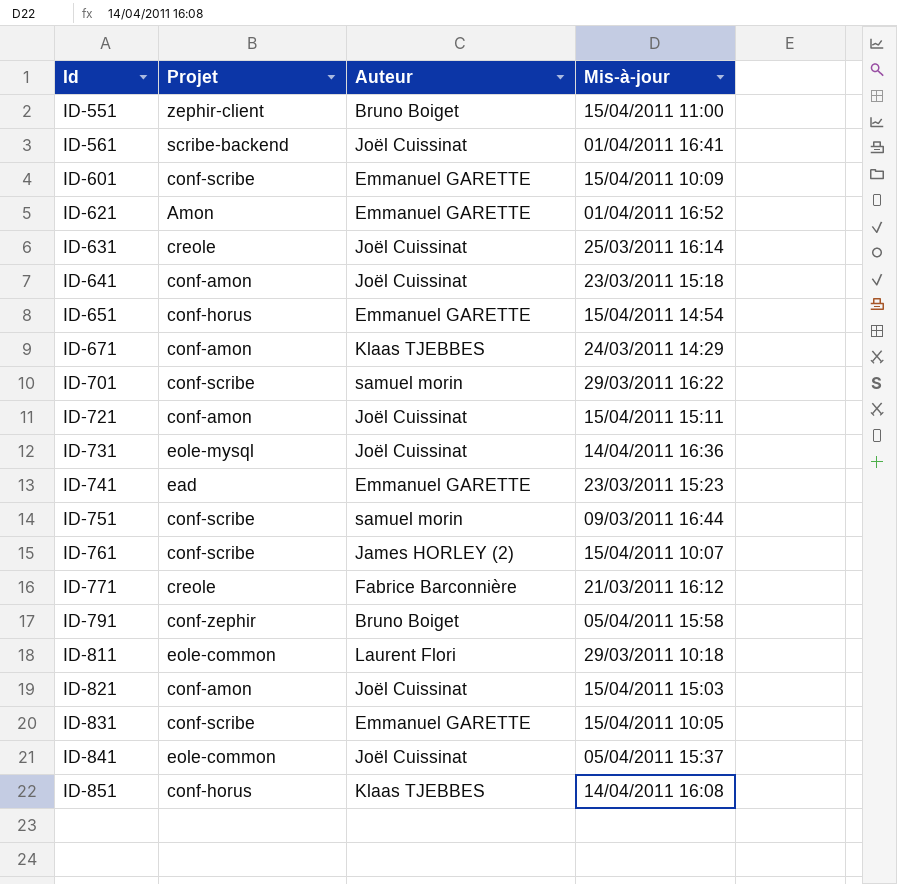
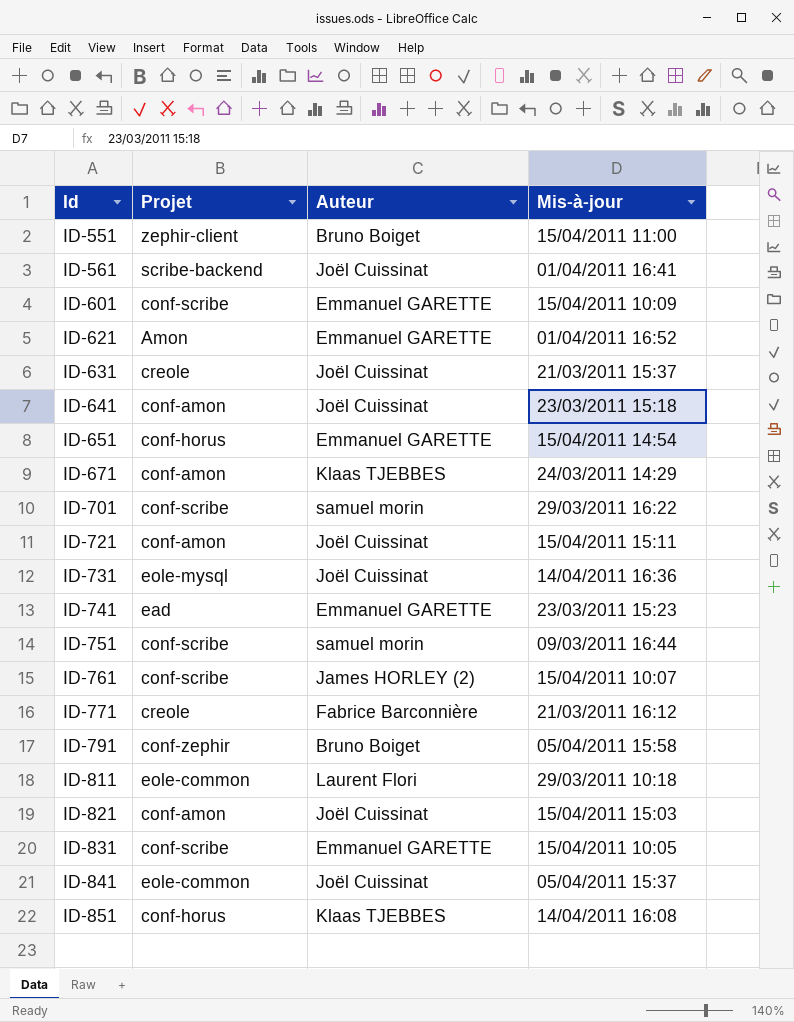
ID-631 | Mis-à-jour: 25/03/2011 16:14 -> 21/03/2011 15:37

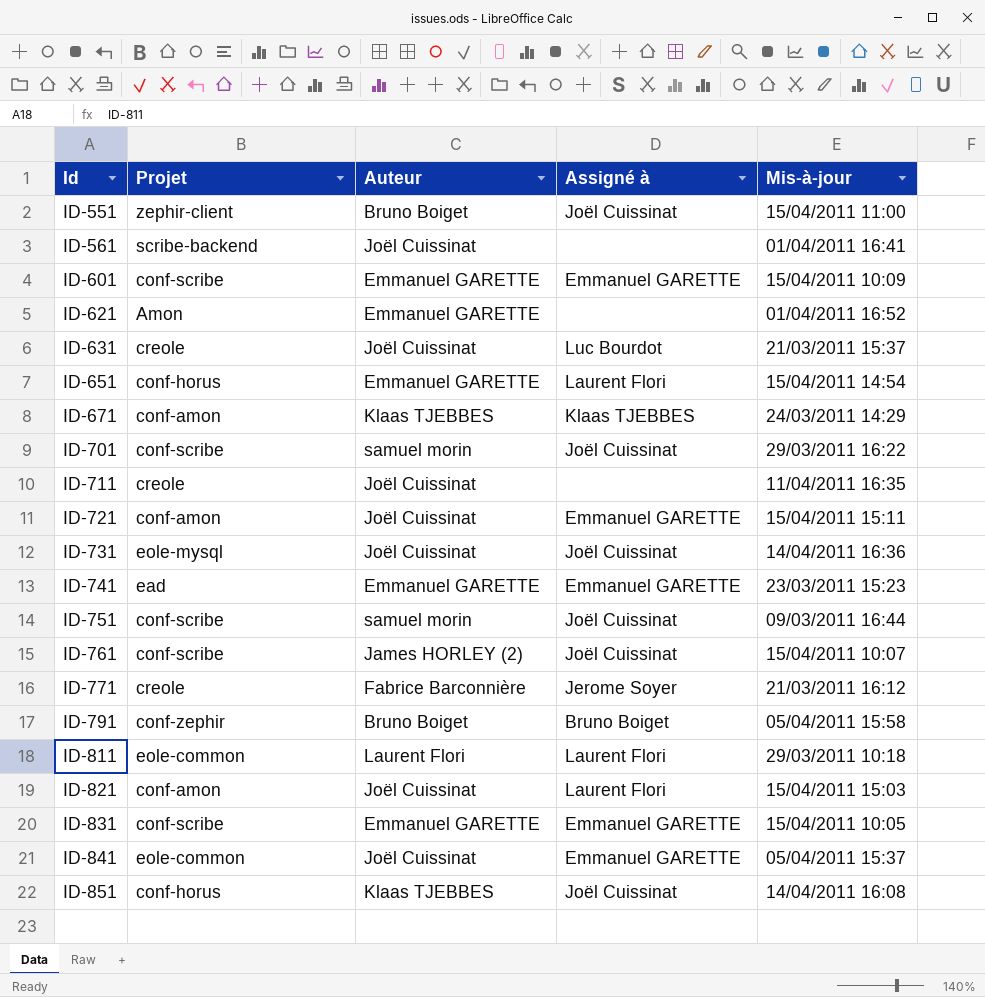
column Assigné à | position: none -> 4
row ID-641: conf-amon | Joël Cuissinat | 23/03/2011 15:18 -> none
row ID-711: none -> creole | Joël Cuissinat | none | 11/04/2011 16:35

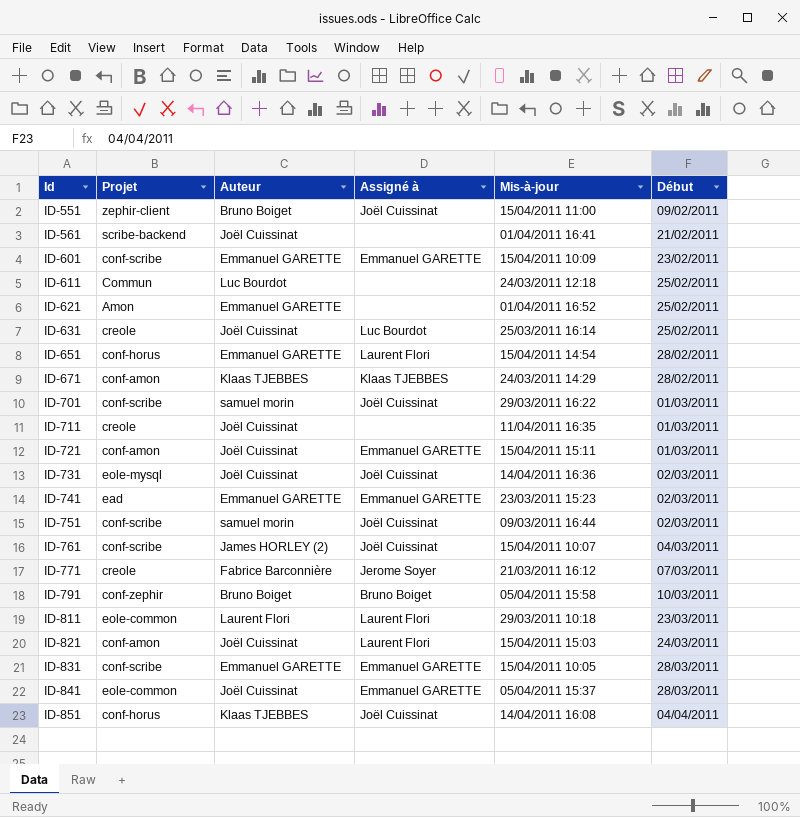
column Début | position: none -> 6
row ID-611: none -> Commun | Luc Bourdot | none | 24/03/2011 12:18 | 25/02/2011
ID-631 | Mis-à-jour: 21/03/2011 15:37 -> 25/03/2011 16:14

